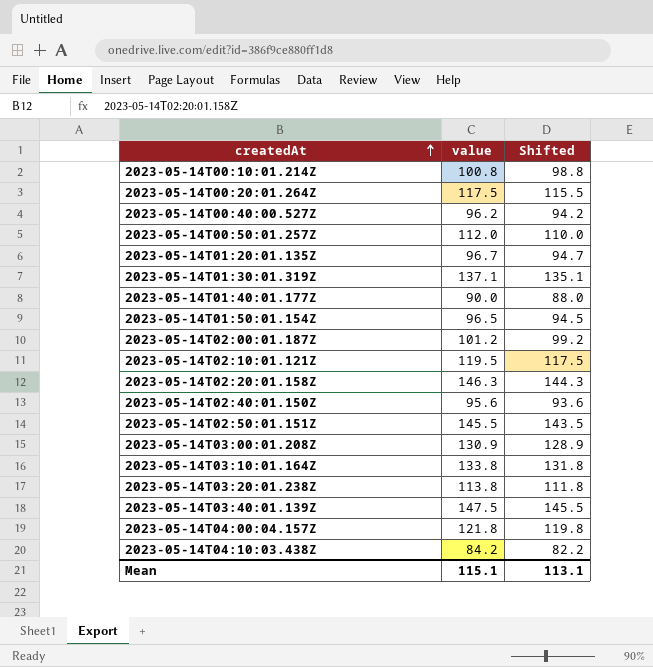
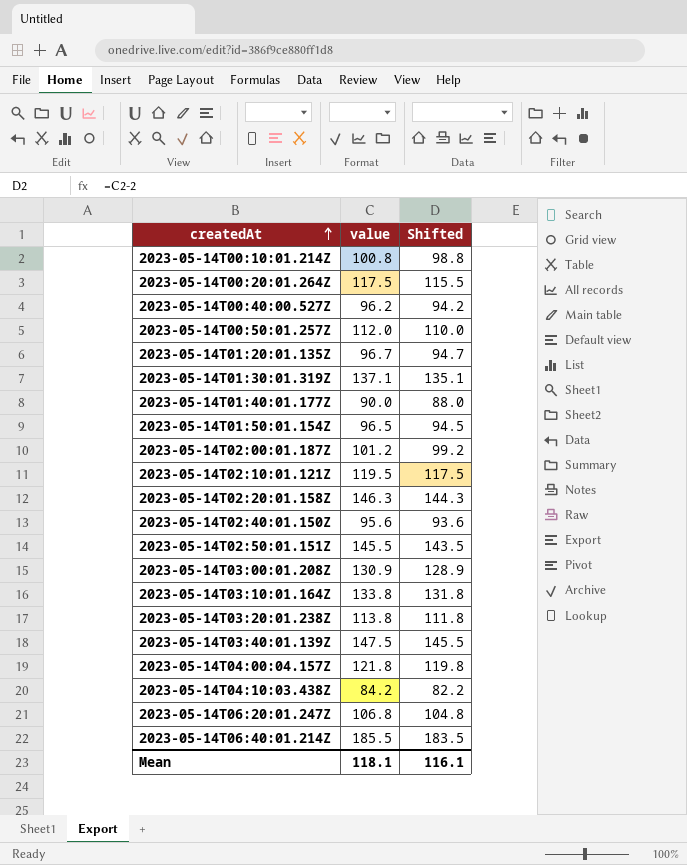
row 2023-05-14T06:20:01.247Z: none -> 106.8 | 104.8
row 2023-05-14T06:40:01.214Z: none -> 185.5 | 183.5
Mean | value: 115.1 -> 118.1
Mean | Shifted: 113.1 -> 116.1

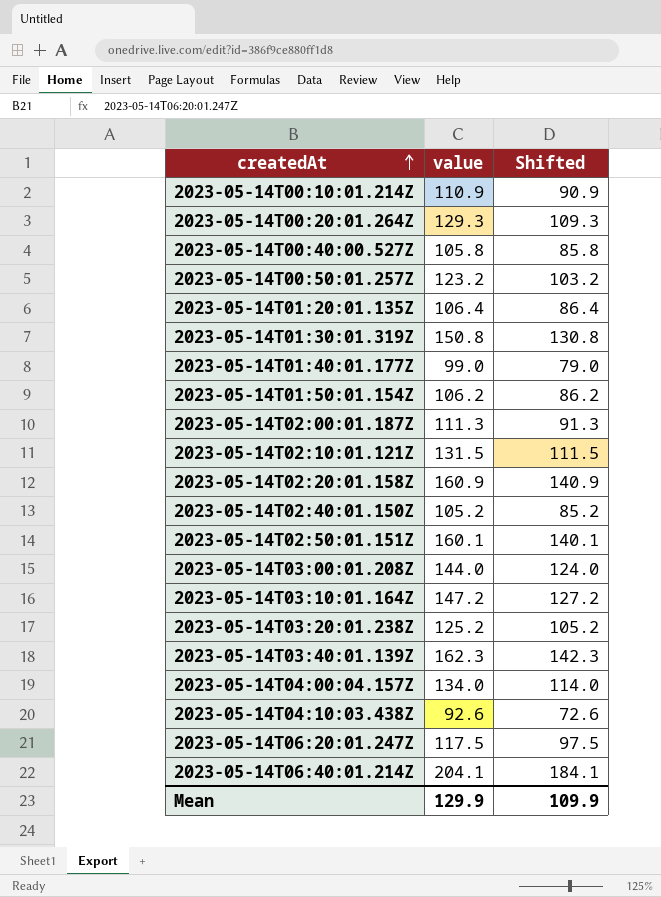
column Shifted | formula: [value] - 2 -> [value] - 20
2023-05-14T00:10:01.214Z | value: 100.8 -> 110.9
2023-05-14T00:20:01.264Z | value: 117.5 -> 129.3
2023-05-14T00:40:00.527Z | value: 96.2 -> 105.8
2023-05-14T00:50:01.257Z | value: 112.0 -> 123.2
2023-05-14T01:20:01.135Z | value: 96.7 -> 106.4
2023-05-14T01:30:01.319Z | value: 137.1 -> 150.8
2023-05-14T01:40:01.177Z | value: 90.0 -> 99.0
2023-05-14T01:50:01.154Z | value: 96.5 -> 106.2
2023-05-14T02:00:01.187Z | value: 101.2 -> 111.3
2023-05-14T02:10:01.121Z | value: 119.5 -> 131.5
2023-05-14T02:20:01.158Z | value: 146.3 -> 160.9
2023-05-14T02:40:01.150Z | value: 95.6 -> 105.2
2023-05-14T02:50:01.151Z | value: 145.5 -> 160.1
2023-05-14T03:00:01.208Z | value: 130.9 -> 144.0
2023-05-14T03:10:01.164Z | value: 133.8 -> 147.2
2023-05-14T03:20:01.238Z | value: 113.8 -> 125.2
2023-05-14T03:40:01.139Z | value: 147.5 -> 162.3
2023-05-14T04:00:04.157Z | value: 121.8 -> 134.0
2023-05-14T04:10:03.438Z | value: 84.2 -> 92.6
2023-05-14T06:20:01.247Z | value: 106.8 -> 117.5
2023-05-14T06:40:01.214Z | value: 185.5 -> 204.1
Mean | value: 118.1 -> 129.9
Mean | Shifted: 116.1 -> 109.9

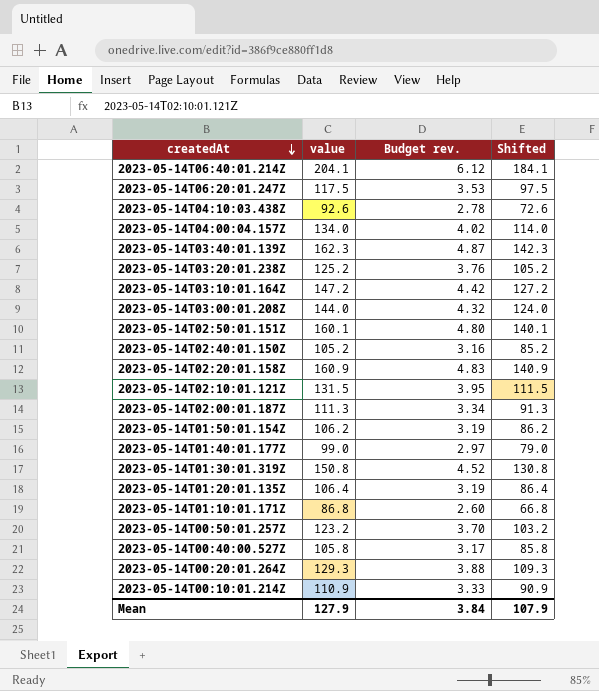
row order: createdAt ascending -> createdAt descending
column Budget rev. | formula: none -> [value] * 0.03
row 2023-05-14T01:10:01.171Z: none -> 86.8 | 2.60 | 66.8
Mean | value: 129.9 -> 127.9
Mean | Shifted: 109.9 -> 107.9

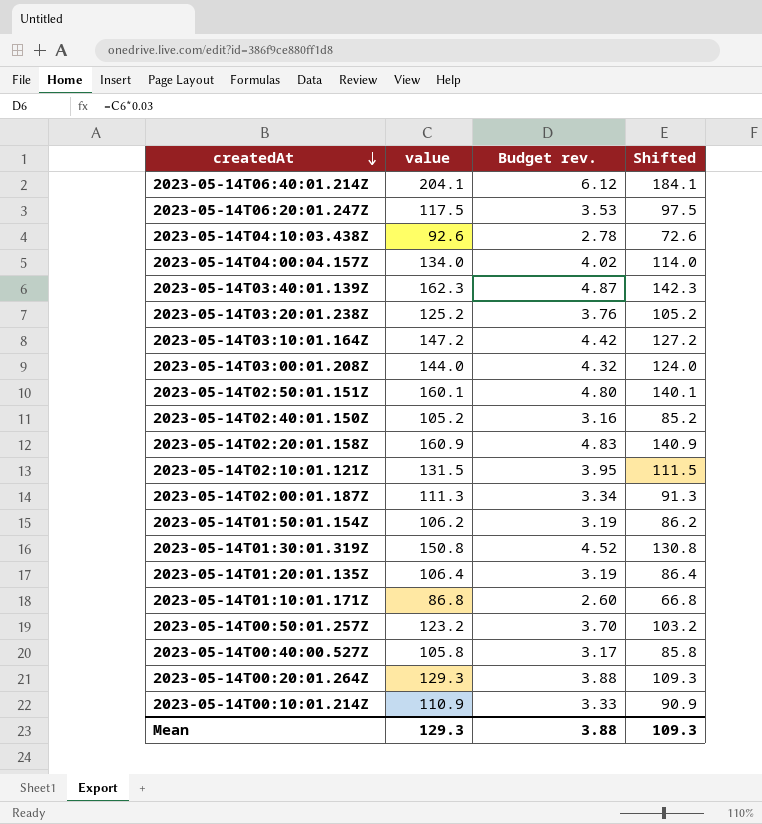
row 2023-05-14T01:40:01.177Z: 99.0 | 2.97 | 79.0 -> none
Mean | value: 127.9 -> 129.3
Mean | Budget rev.: 3.84 -> 3.88
Mean | Shifted: 107.9 -> 109.3

